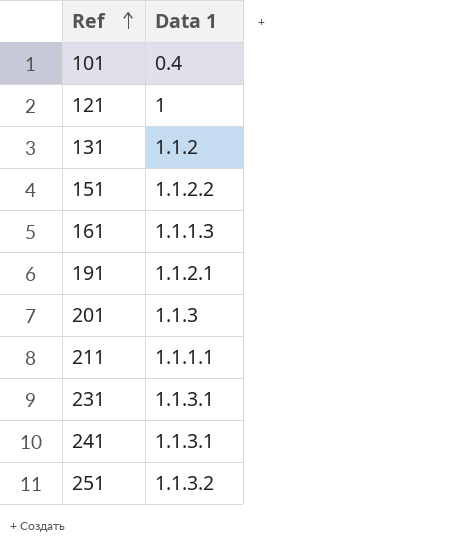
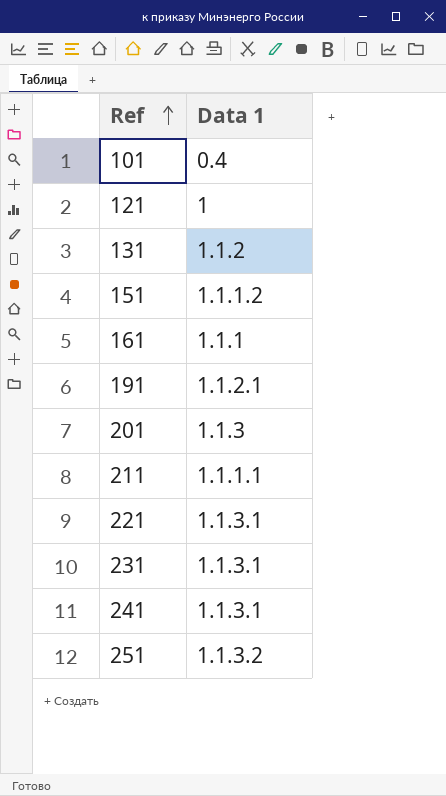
151 | Data 1: 1.1.2.2 -> 1.1.1.2
161 | Data 1: 1.1.1.3 -> 1.1.1
row 221: none -> 1.1.3.1

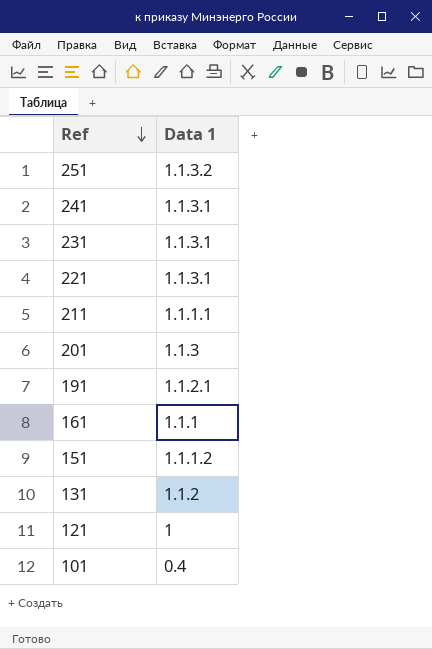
row order: Ref ascending -> Ref descending

